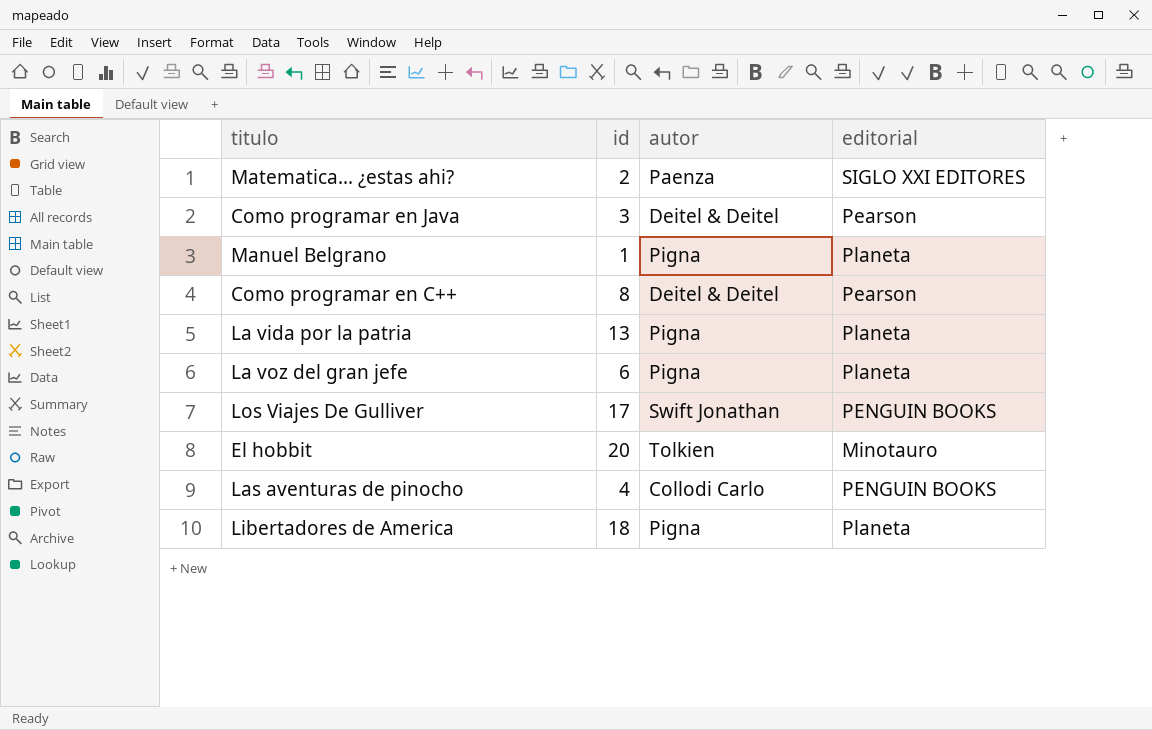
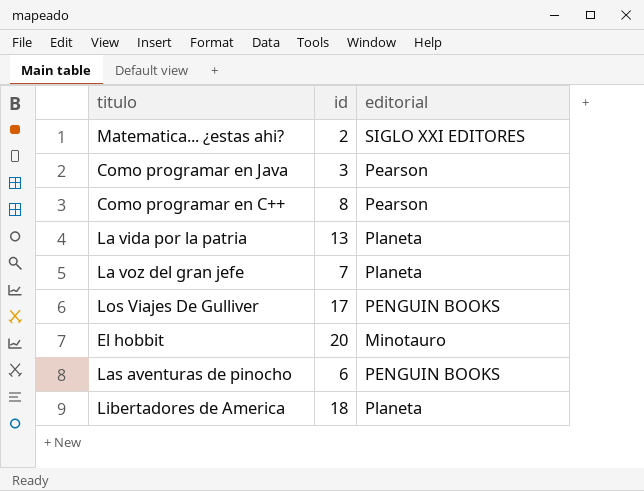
column autor | position: 3 -> none
row Manuel Belgrano: 1 | Pigna | Planeta -> none
La voz del gran jefe | id: 6 -> 7
Las aventuras de pinocho | id: 4 -> 6

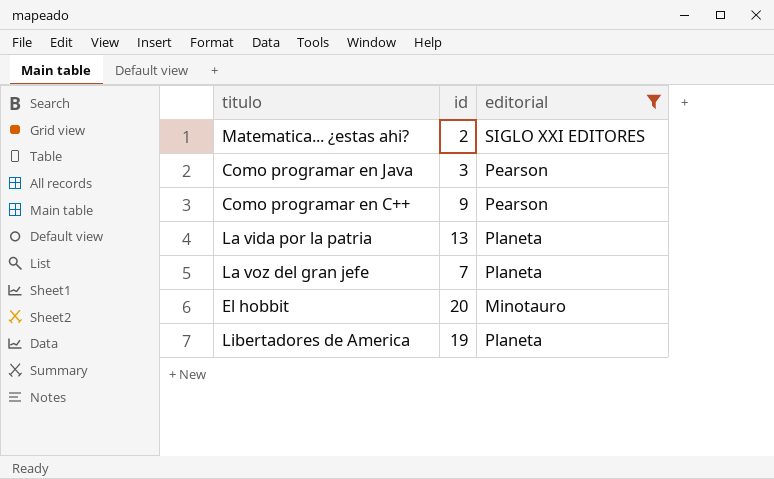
filter: none -> editorial != PENGUIN BOOKS
Como programar en C++ | id: 8 -> 9
Libertadores de America | id: 18 -> 19

